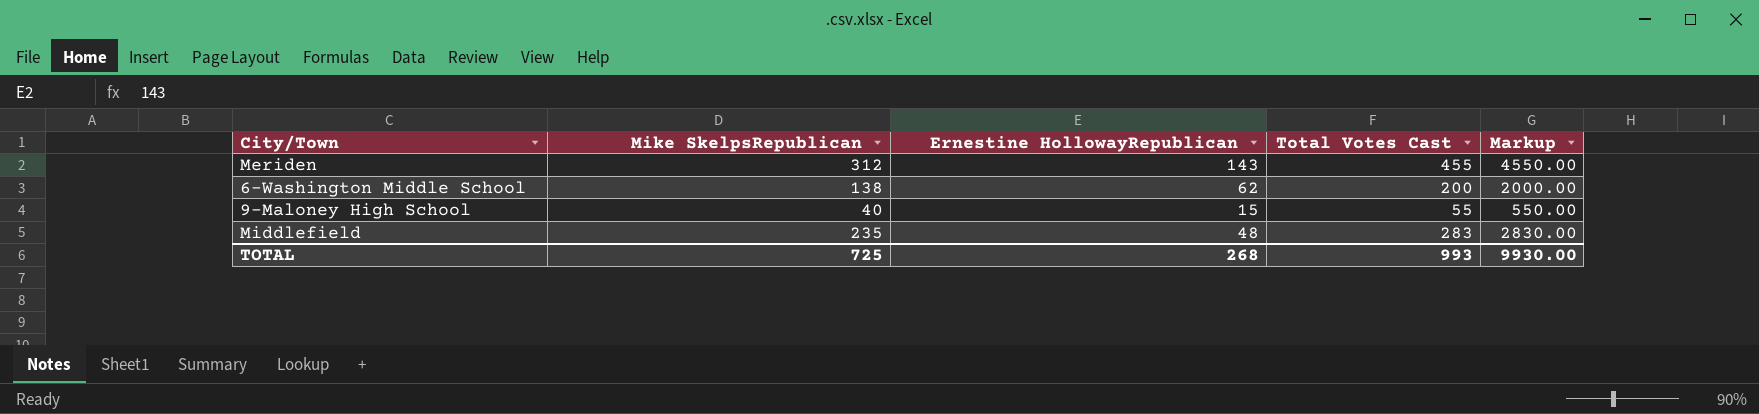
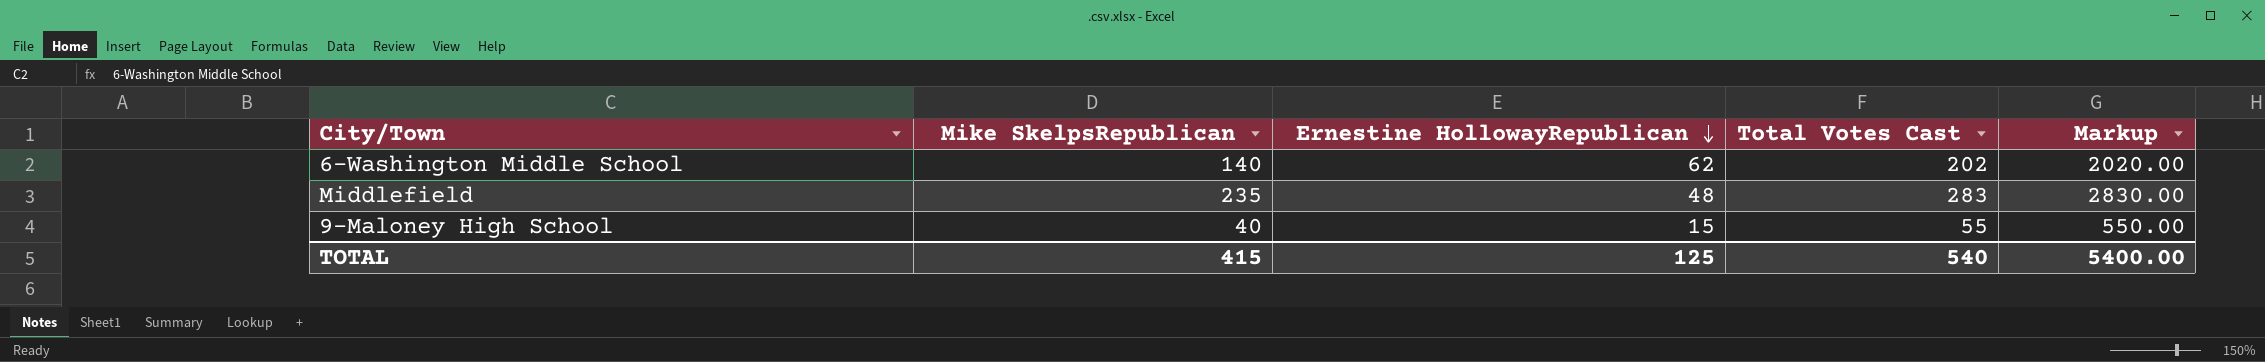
row order: none -> Ernestine HollowayRepublican descending
row Meriden: 312 | 143 | 455 | 4550.00 -> none
6-Washington Middle School | Mike SkelpsRepublican: 138 -> 140
6-Washington Middle School | Total Votes Cast: 200 -> 202
6-Washington Middle School | Markup: 2000.00 -> 2020.00
TOTAL | Mike SkelpsRepublican: 725 -> 415
TOTAL | Ernestine HollowayRepublican: 268 -> 125
TOTAL | Total Votes Cast: 993 -> 540
TOTAL | Markup: 9930.00 -> 5400.00

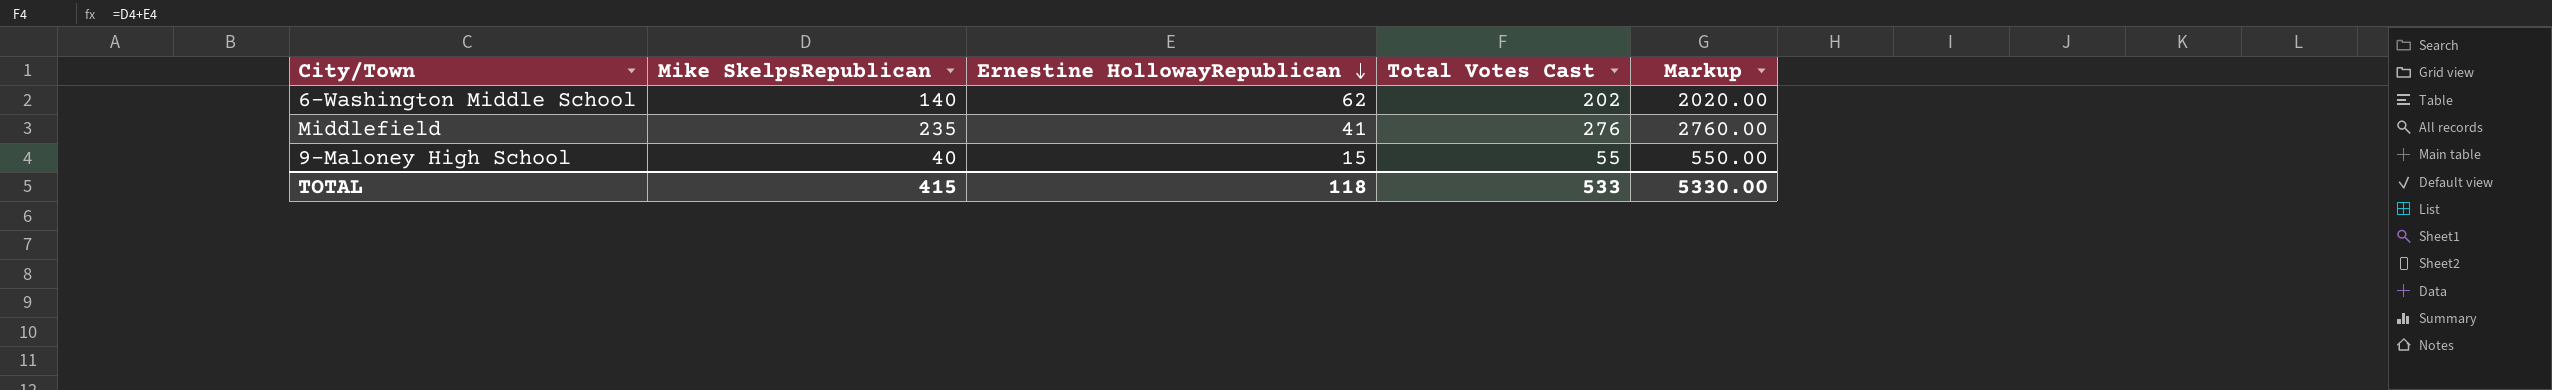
Middlefield | Ernestine HollowayRepublican: 48 -> 41
Middlefield | Total Votes Cast: 283 -> 276
Middlefield | Markup: 2830.00 -> 2760.00
TOTAL | Ernestine HollowayRepublican: 125 -> 118
TOTAL | Total Votes Cast: 540 -> 533
TOTAL | Markup: 5400.00 -> 5330.00

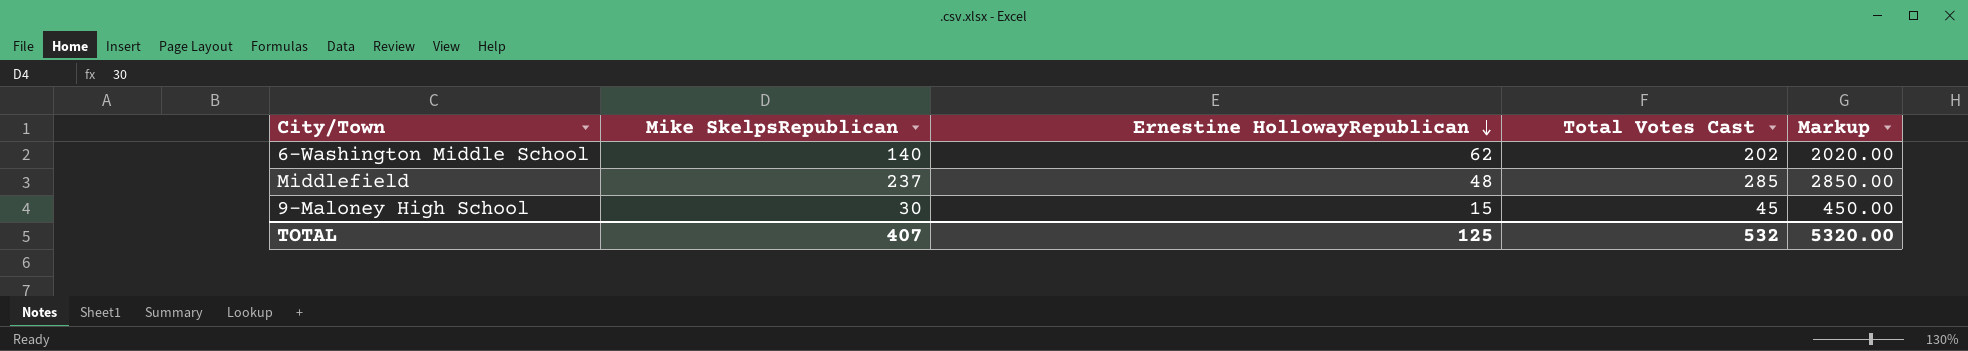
Middlefield | Mike SkelpsRepublican: 235 -> 237
Middlefield | Ernestine HollowayRepublican: 41 -> 48
Middlefield | Total Votes Cast: 276 -> 285
Middlefield | Markup: 2760.00 -> 2850.00
9-Maloney High School | Mike SkelpsRepublican: 40 -> 30
9-Maloney High School | Total Votes Cast: 55 -> 45
9-Maloney High School | Markup: 550.00 -> 450.00
TOTAL | Mike SkelpsRepublican: 415 -> 407
TOTAL | Ernestine HollowayRepublican: 118 -> 125
TOTAL | Total Votes Cast: 533 -> 532
TOTAL | Markup: 5330.00 -> 5320.00

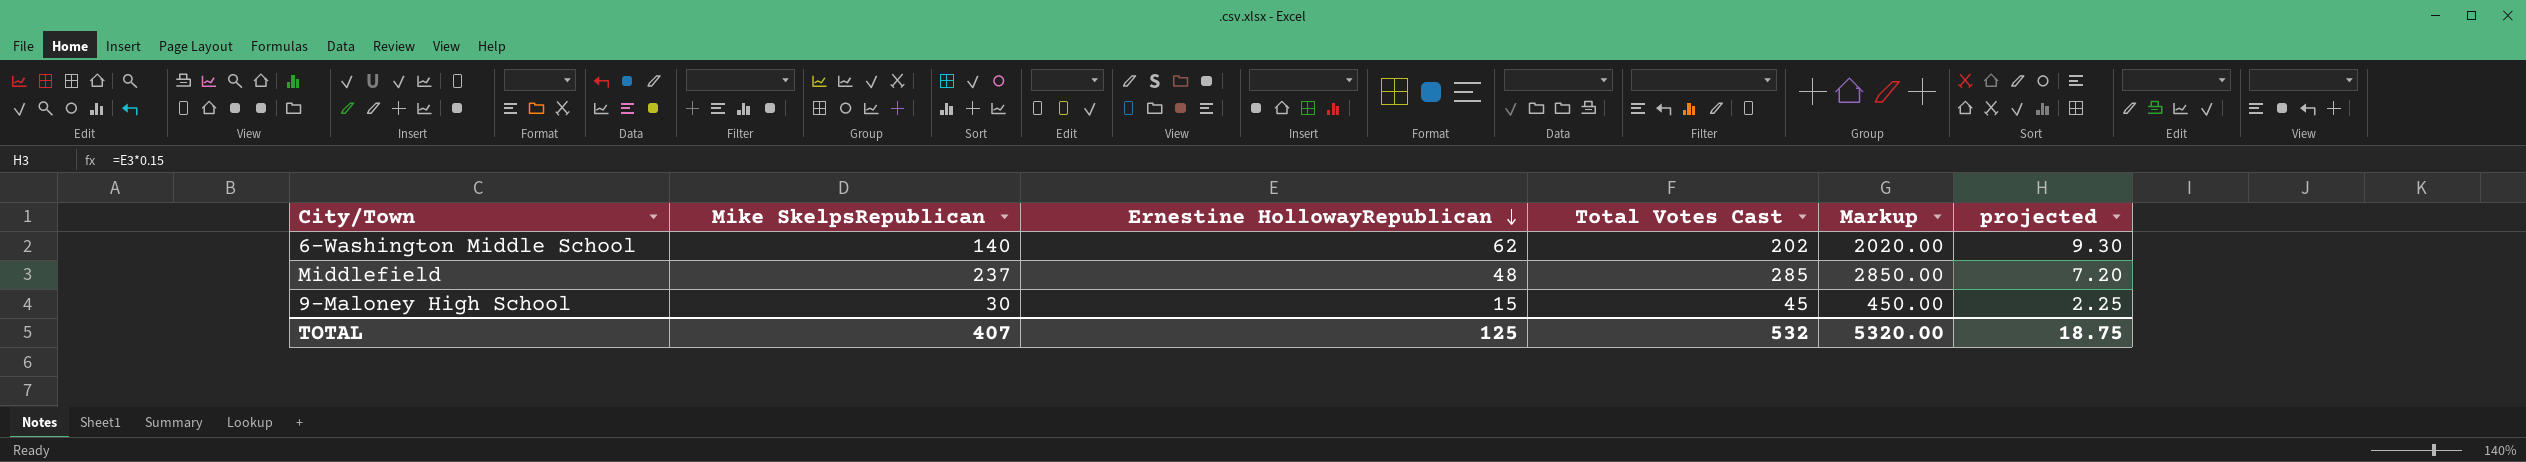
column projected | formula: none -> [Ernestine HollowayRepublican] * 0.15

